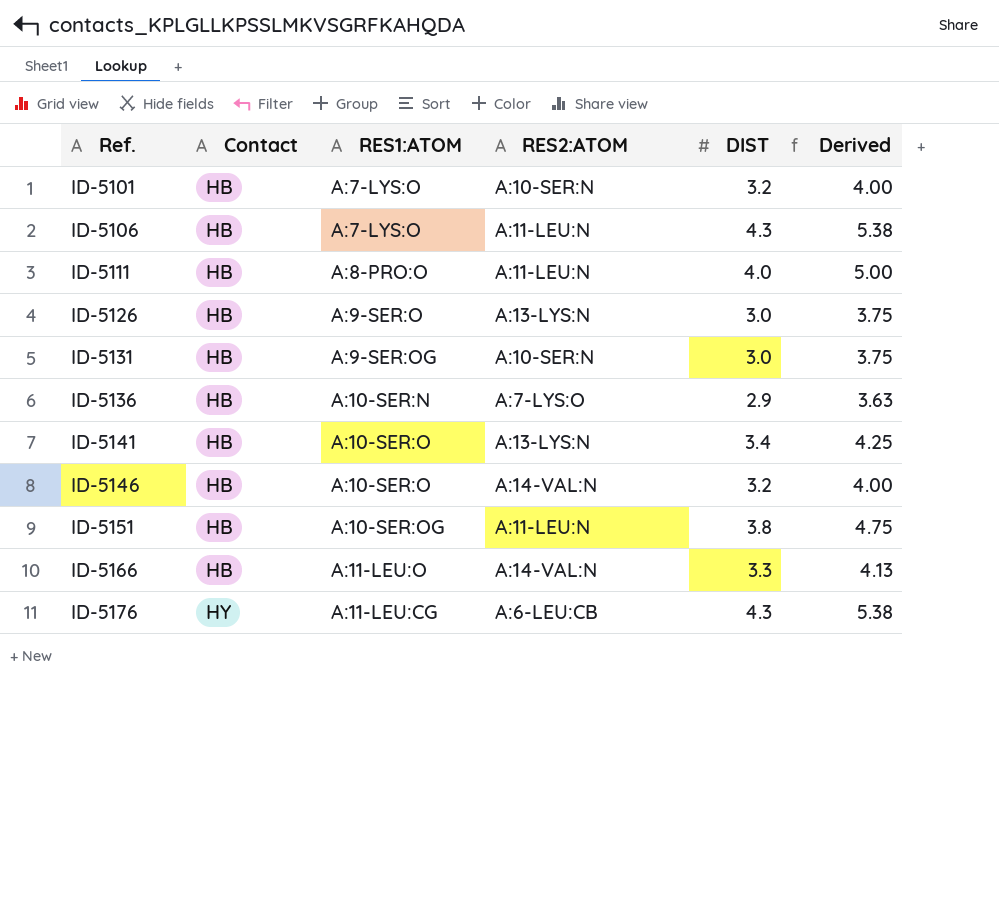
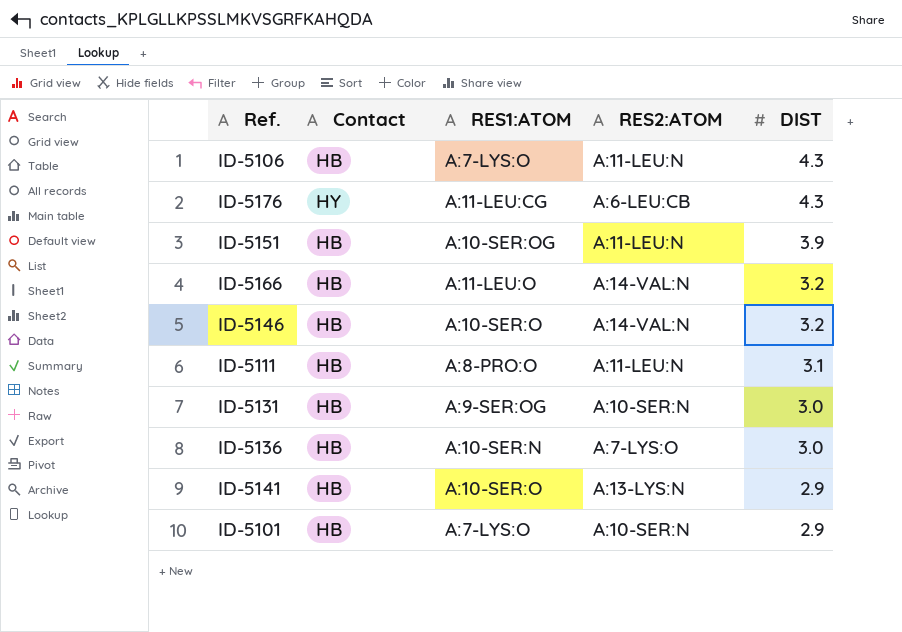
row order: Ref. ascending -> DIST descending
column Derived | formula: [DIST] * 1.25 -> none
row ID-5126: HB | A:9-SER:O | A:13-LYS:N | 3.0 | 3.75 -> none
ID-5151 | DIST: 3.8 -> 3.9
ID-5166 | DIST: 3.3 -> 3.2
ID-5111 | DIST: 4.0 -> 3.1
ID-5136 | DIST: 2.9 -> 3.0
ID-5141 | DIST: 3.4 -> 2.9
ID-5101 | DIST: 3.2 -> 2.9

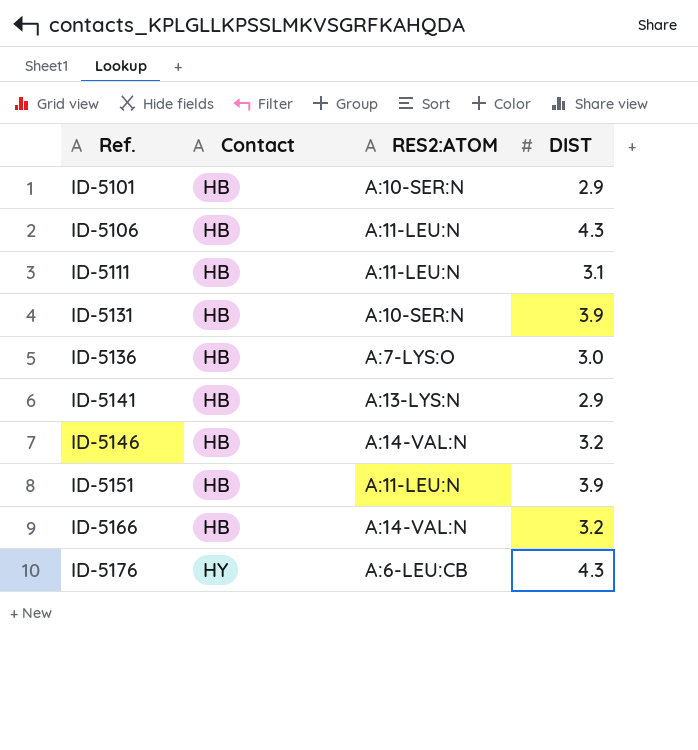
row order: DIST descending -> Ref. ascending
column RES1:ATOM | position: 3 -> none
ID-5131 | DIST: 3.0 -> 3.9

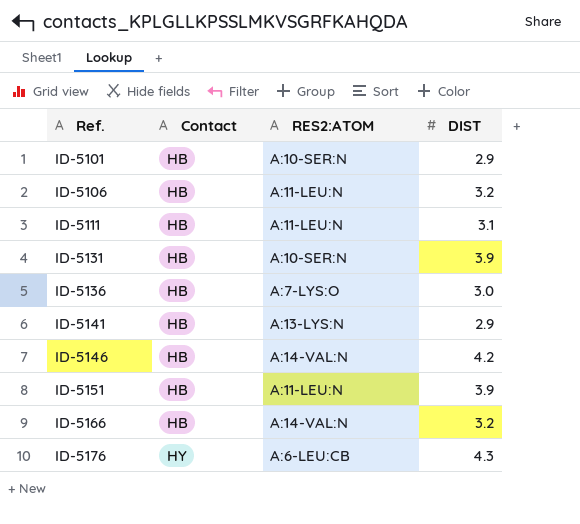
ID-5106 | DIST: 4.3 -> 3.2
ID-5146 | DIST: 3.2 -> 4.2

